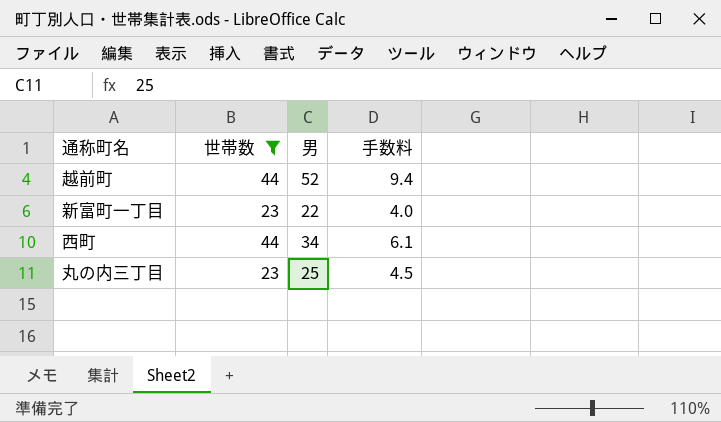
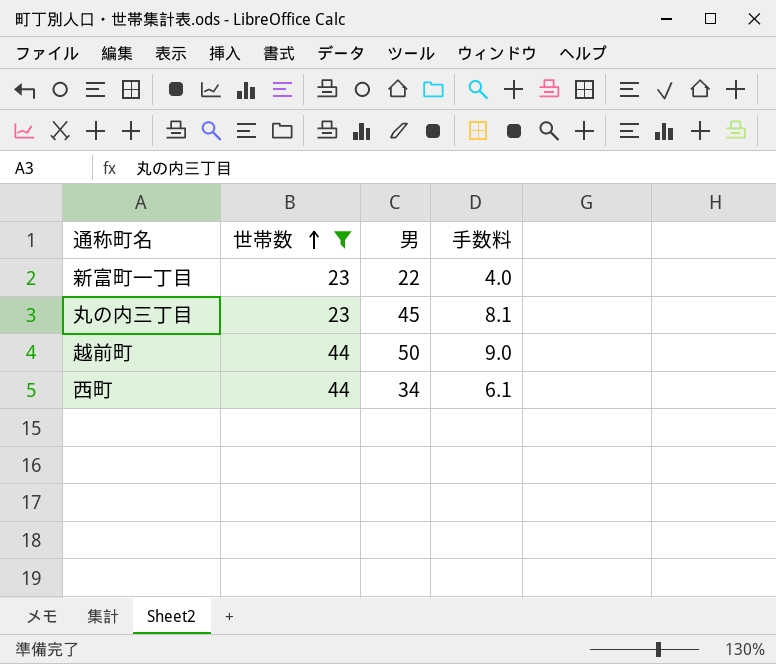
row order: none -> 世帯数 ascending
丸の内三丁目 | 男: 25 -> 45
丸の内三丁目 | 手数料: 4.5 -> 8.1
越前町 | 男: 52 -> 50
越前町 | 手数料: 9.4 -> 9.0

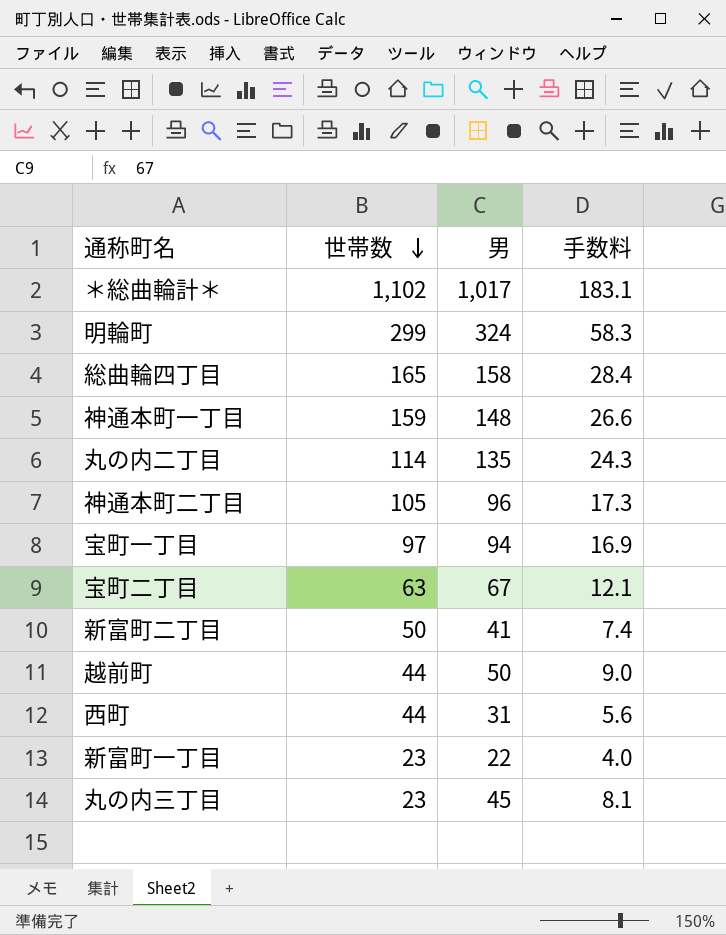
filter: 世帯数 <= 44 -> none
row order: 世帯数 ascending -> 世帯数 descending
西町 | 男: 34 -> 31
西町 | 手数料: 6.1 -> 5.6

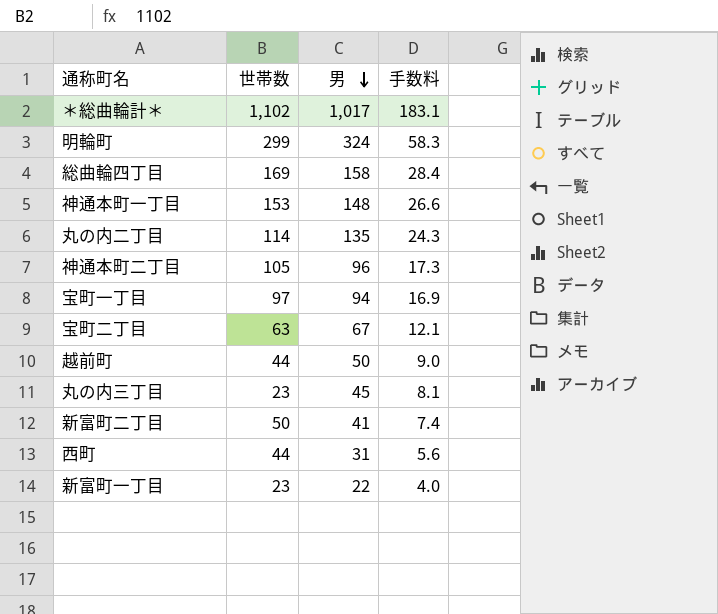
row order: 世帯数 descending -> 男 descending
総曲輪四丁目 | 世帯数: 165 -> 169
神通本町一丁目 | 世帯数: 159 -> 153

